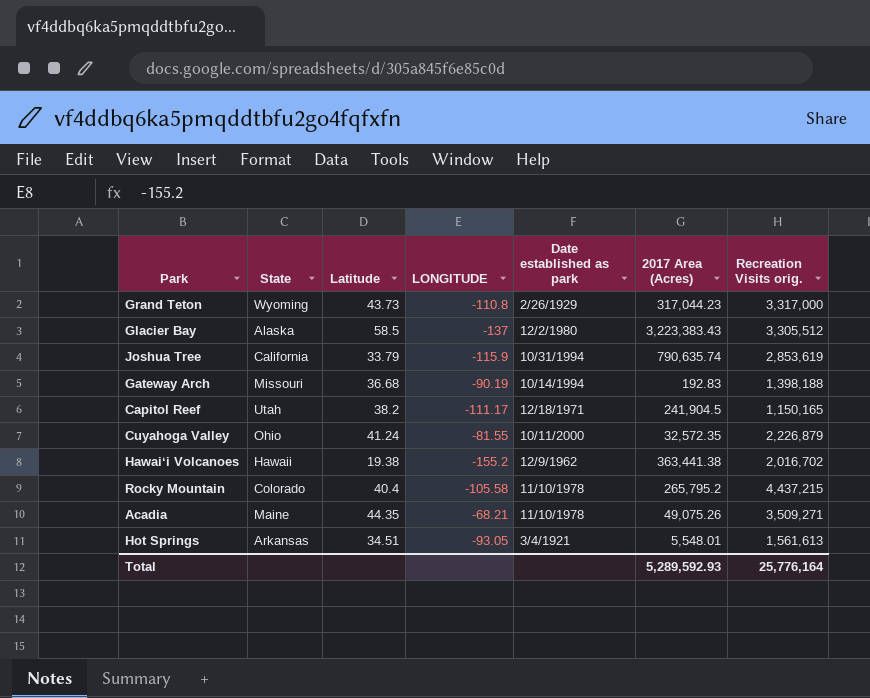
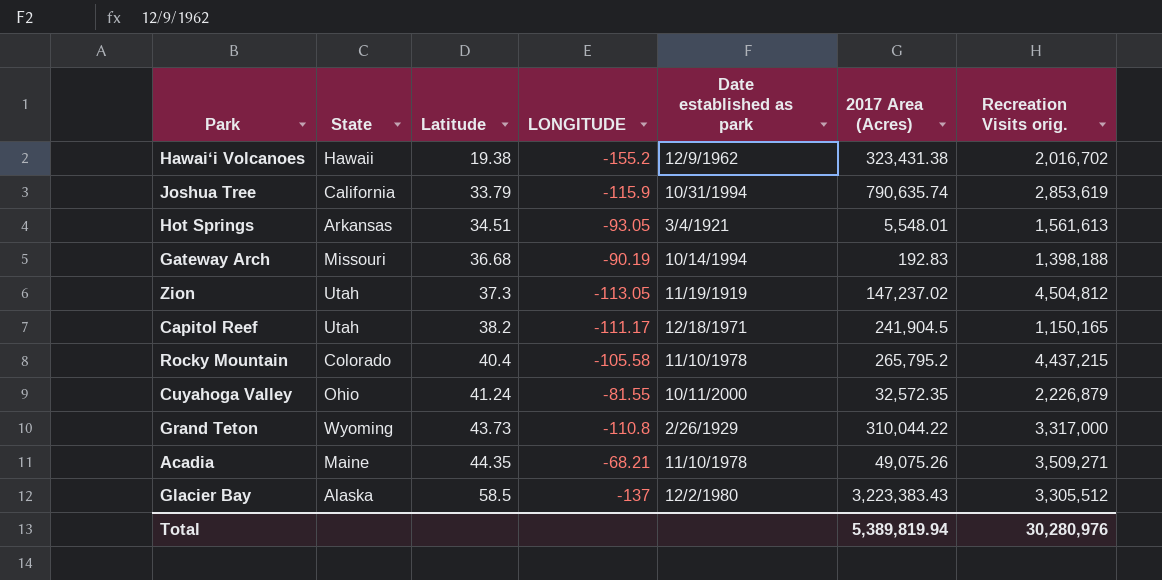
row order: none -> Latitude ascending
Hawaiʻi Volcanoes | 2017 Area (Acres): 363,441.38 -> 323,431.38
row Zion: none -> Utah | 37.3 | -113.05 | 11/19/1919 | 147,237.02 | 4,504,812
Grand Teton | 2017 Area (Acres): 317,044.23 -> 310,044.22
Total | 2017 Area (Acres): 5,289,592.93 -> 5,389,819.94
Total | Recreation Visits orig.: 25,776,164 -> 30,280,976

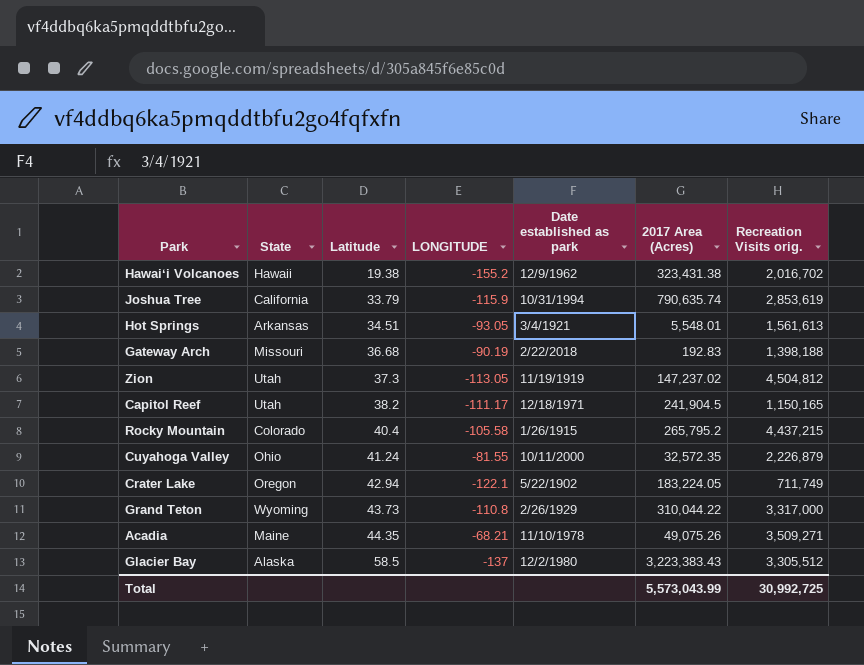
Gateway Arch | Date established as park: 10/14/1994 -> 2/22/2018
Rocky Mountain | Date established as park: 11/10/1978 -> 1/26/1915
row Crater Lake: none -> Oregon | 42.94 | -122.1 | 5/22/1902 | 183,224.05 | 711,749
Total | 2017 Area (Acres): 5,389,819.94 -> 5,573,043.99
Total | Recreation Visits orig.: 30,280,976 -> 30,992,725

